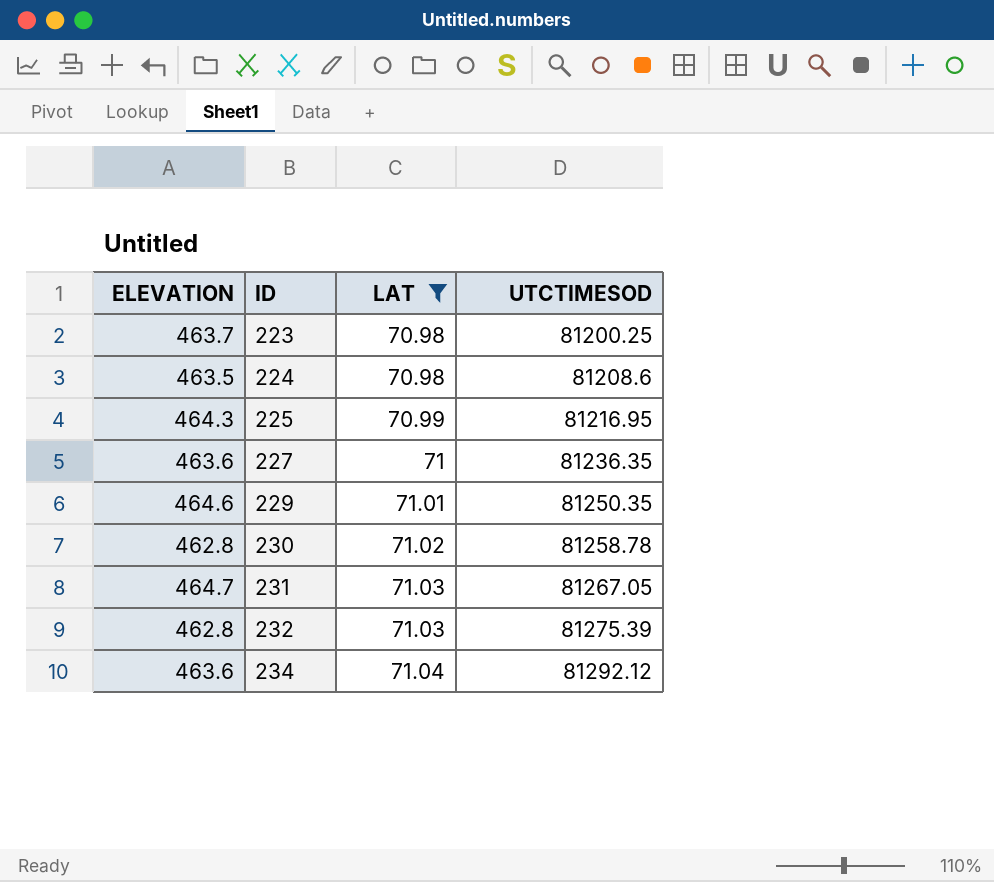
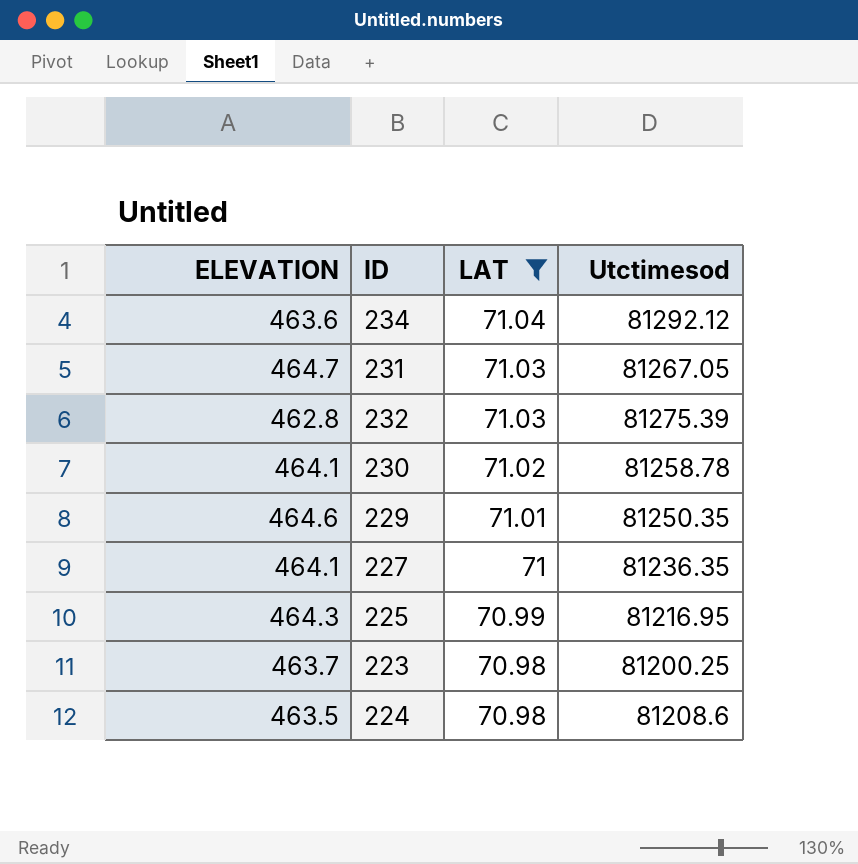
row order: ID ascending -> LAT descending
column name: UTCTIMESOD -> Utctimesod
230 | ELEVATION: 462.8 -> 464.1
227 | ELEVATION: 463.6 -> 464.1

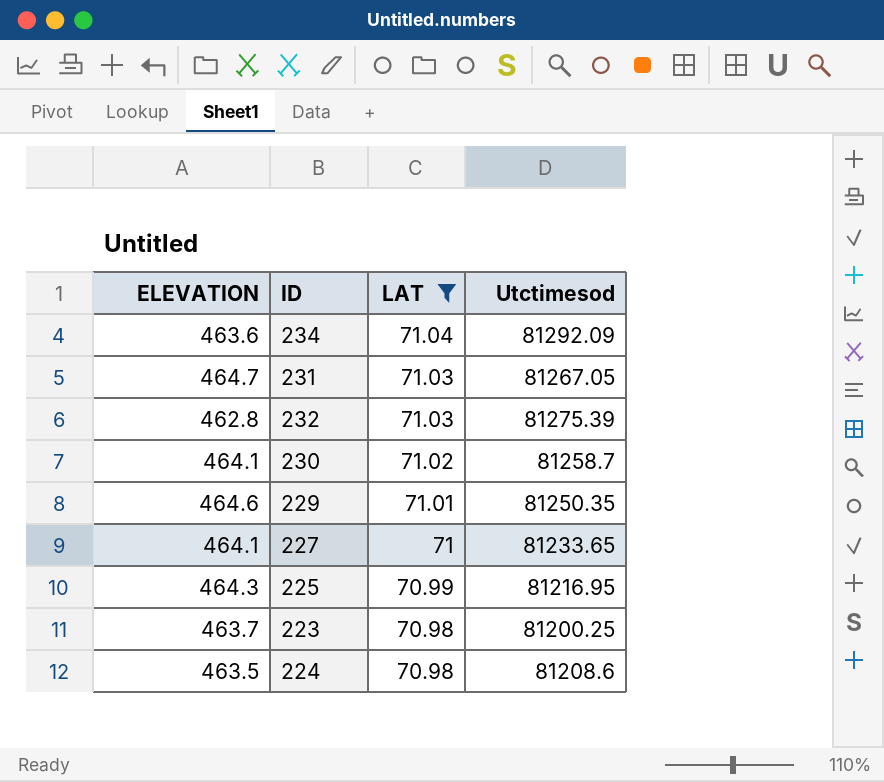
234 | Utctimesod: 81292.12 -> 81292.09
230 | Utctimesod: 81258.78 -> 81258.7
227 | Utctimesod: 81236.35 -> 81233.65

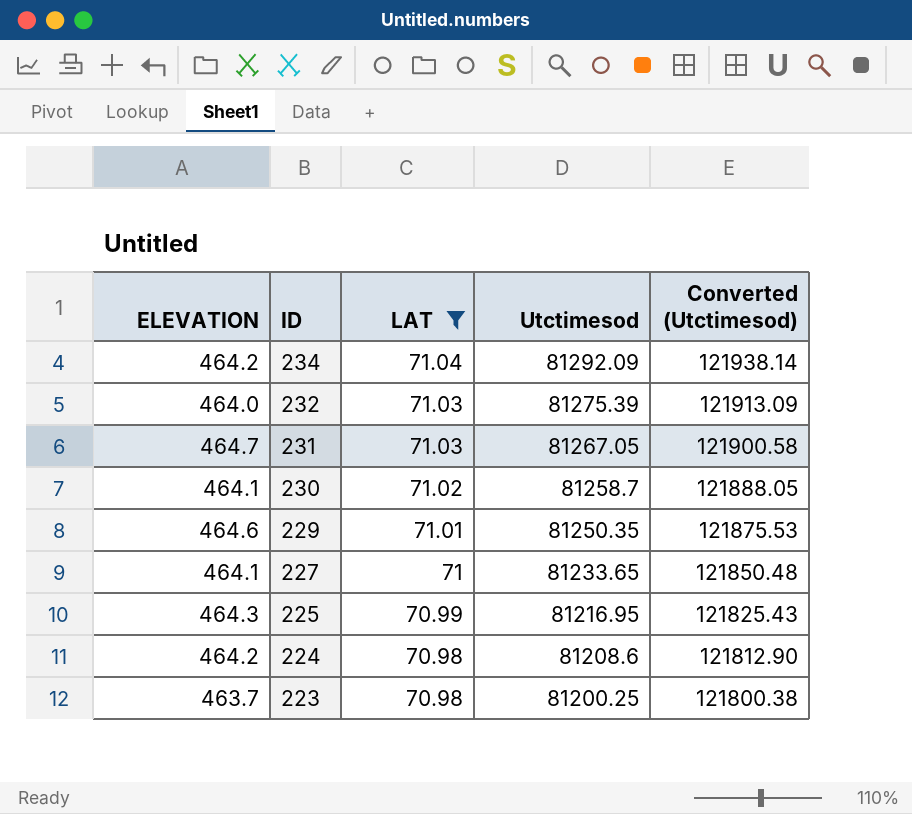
row order: LAT descending -> ID descending
column Converted (Utctimesod) | formula: none -> [Utctimesod] * 1.5
234 | ELEVATION: 463.6 -> 464.2
232 | ELEVATION: 462.8 -> 464.0
224 | ELEVATION: 463.5 -> 464.2

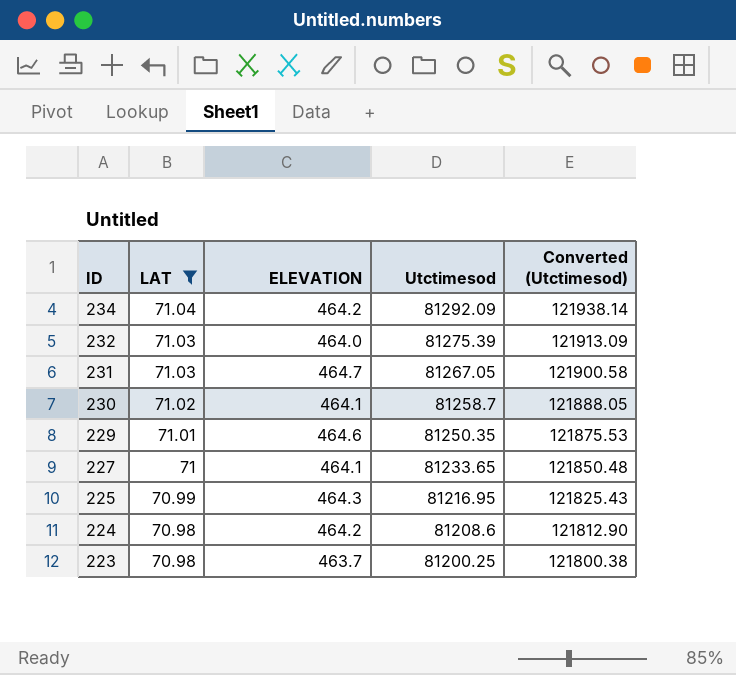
column ELEVATION | position: 1 -> 3

